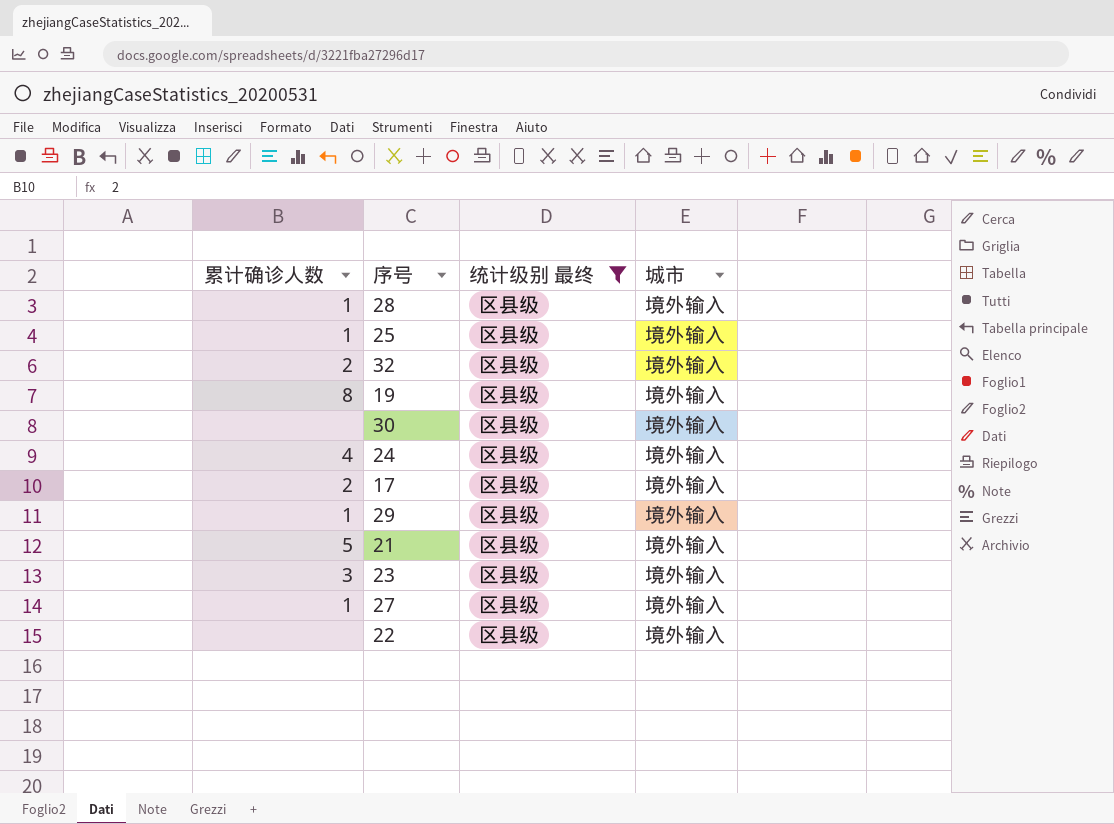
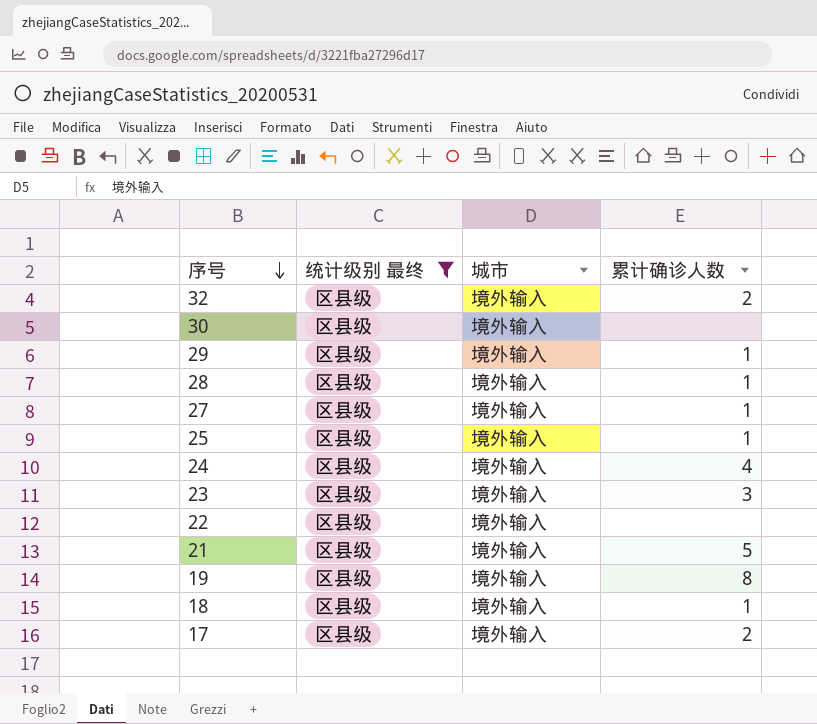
row order: none -> 序号 descending
column 累计确诊人数 | position: 1 -> 4
row 18: none -> 区县级 | 境外输入 | 1

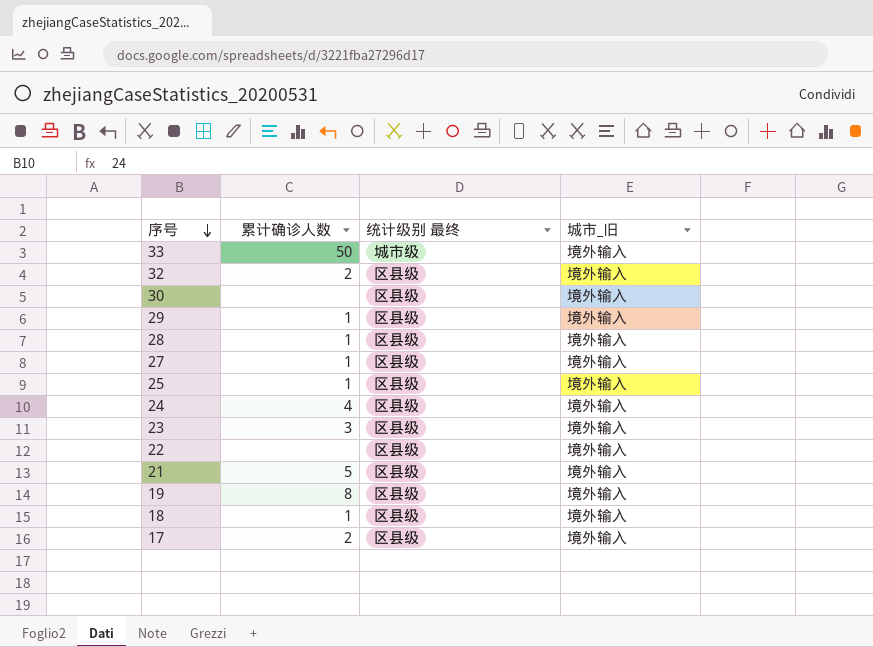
filter: 统计级别 最终 = 区县级 -> none
column 累计确诊人数 | position: 4 -> 2
column name: 城市 -> 城市_旧

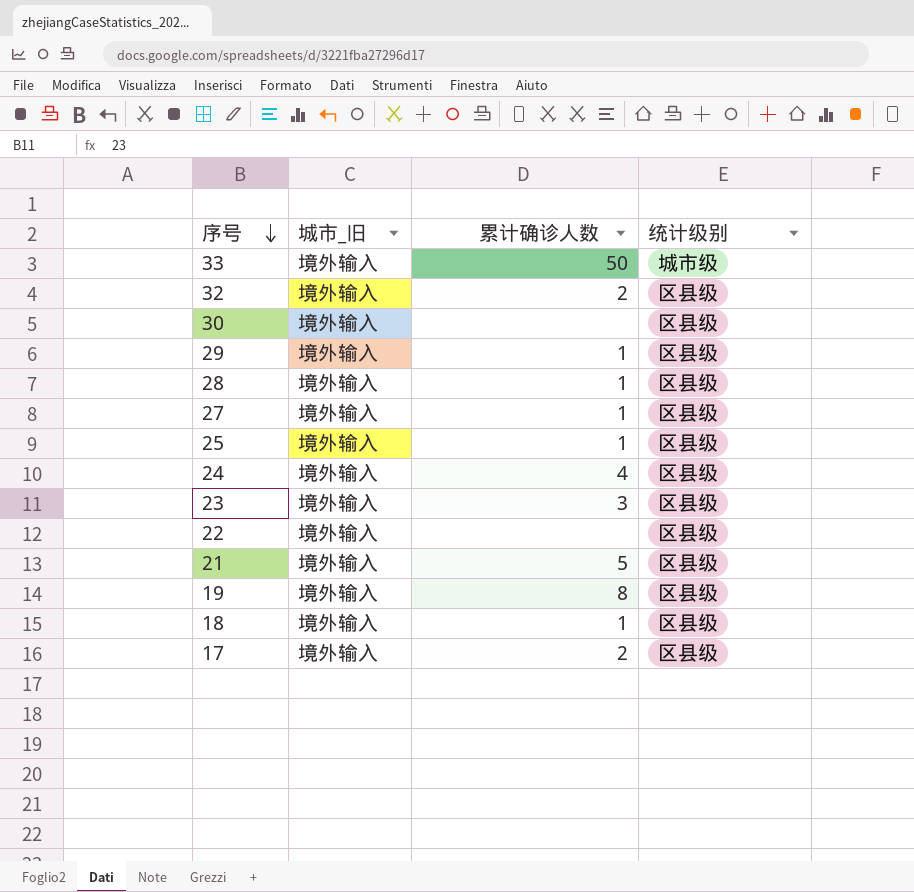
column 城市_旧 | position: 4 -> 2
column name: 统计级别 最终 -> 统计级别

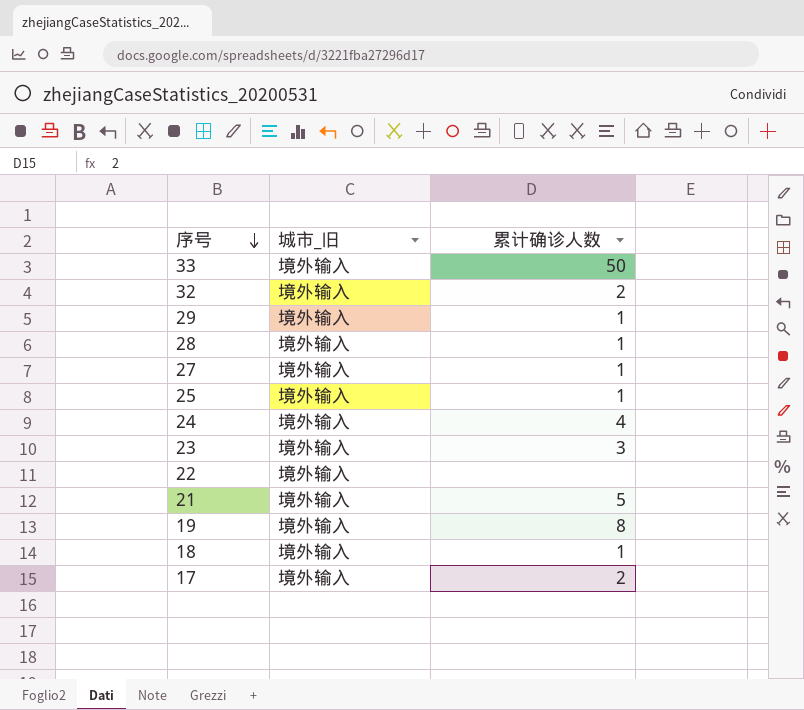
column 统计级别 | position: 4 -> none
row 30: 境外输入 | none | 区县级 -> none

